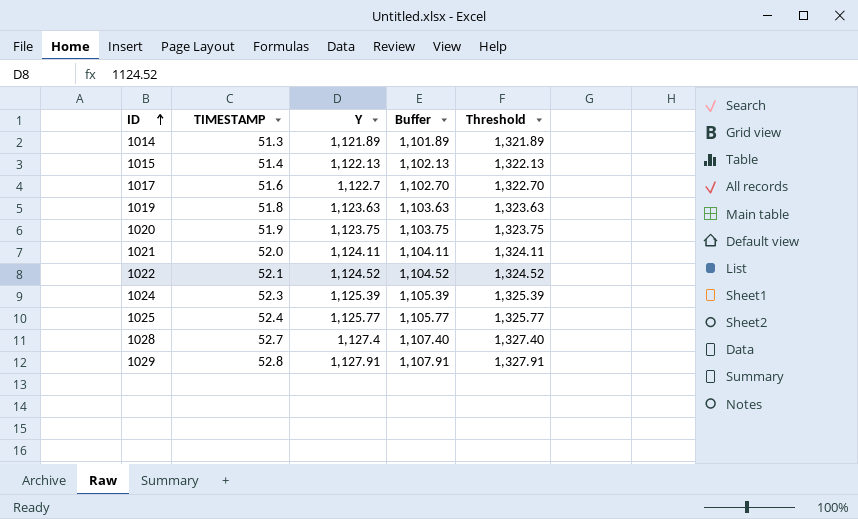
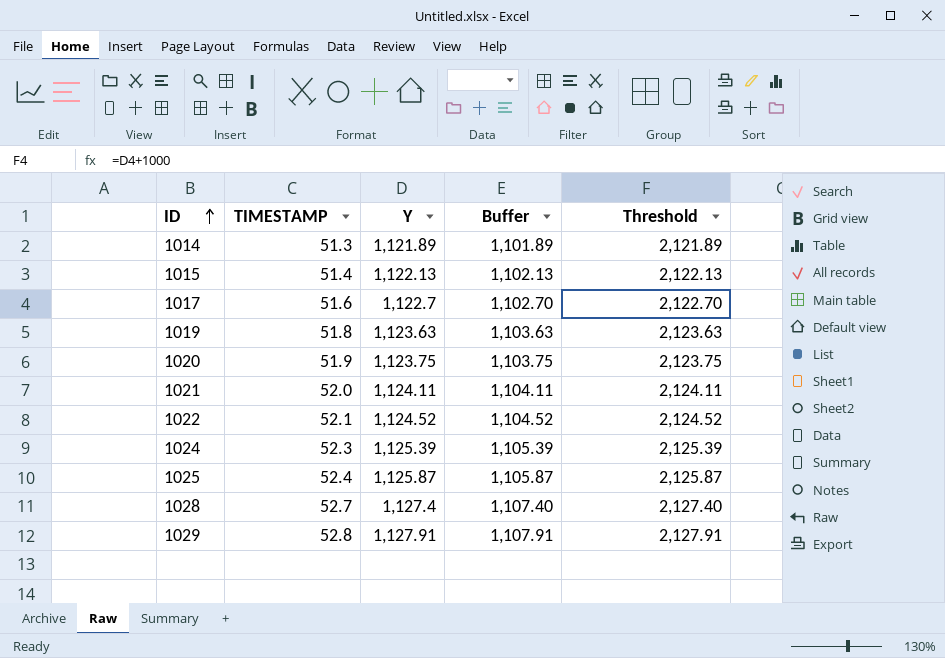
column Threshold | formula: [Y] + 200 -> [Y] + 1000
1025 | Y: 1,125.77 -> 1,125.87
1025 | Buffer: 1,105.77 -> 1,105.87

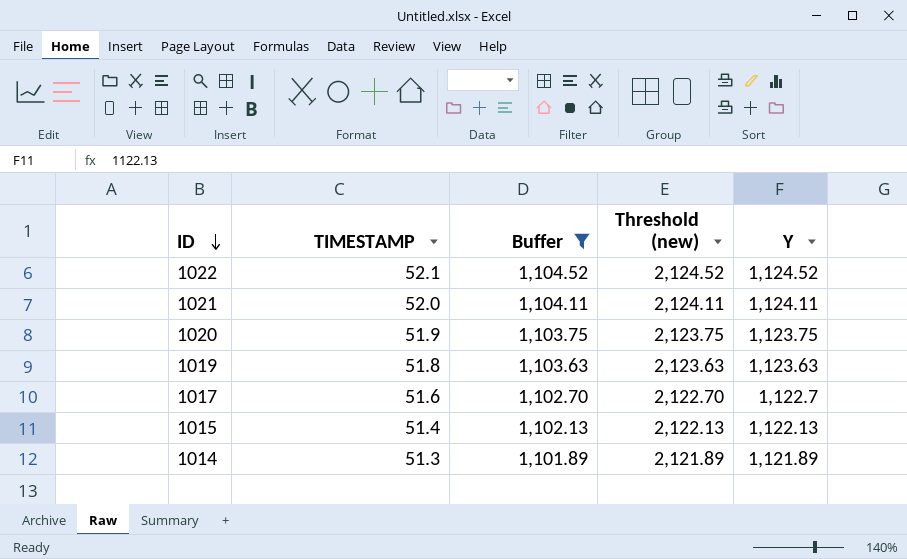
filter: none -> Buffer <= 1,104.52
row order: ID ascending -> ID descending
column name: Threshold -> Threshold (new)
column Y | position: 3 -> 5

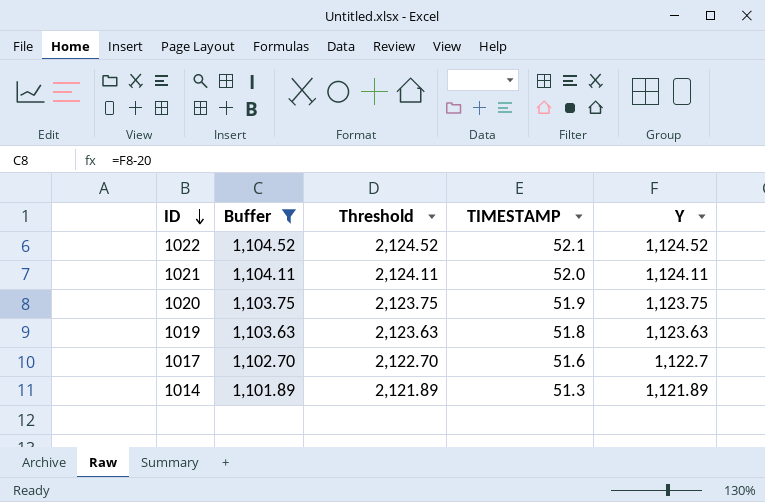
column name: Threshold (new) -> Threshold
column TIMESTAMP | position: 2 -> 4
row 1015: 51.4 | 1,102.13 | 2,122.13 | 1,122.13 -> none

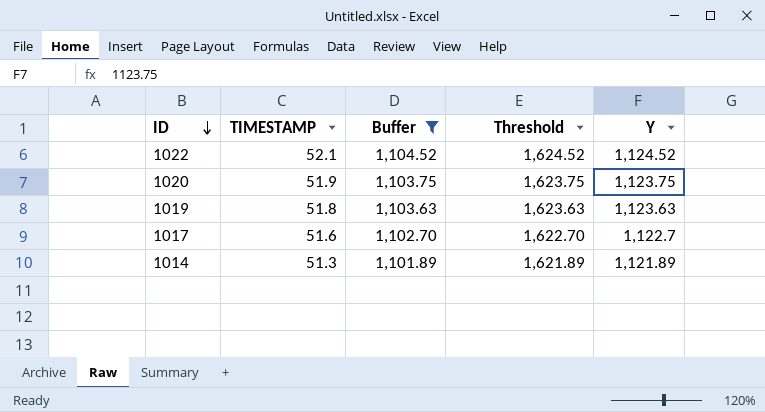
column TIMESTAMP | position: 4 -> 2
column Threshold | formula: [Y] + 1000 -> [Y] + 500
row 1021: 1,104.11 | 2,124.11 | 52.0 | 1,124.11 -> none

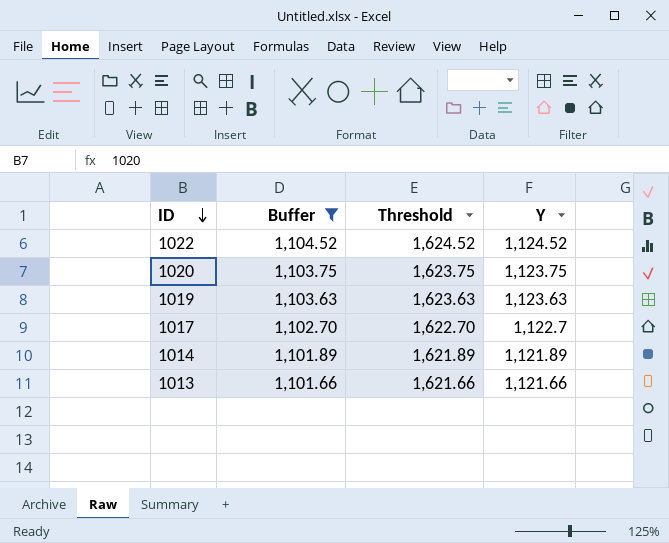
column TIMESTAMP | position: 2 -> none
row 1013: none -> 1,101.66 | 1,621.66 | 1,121.66

